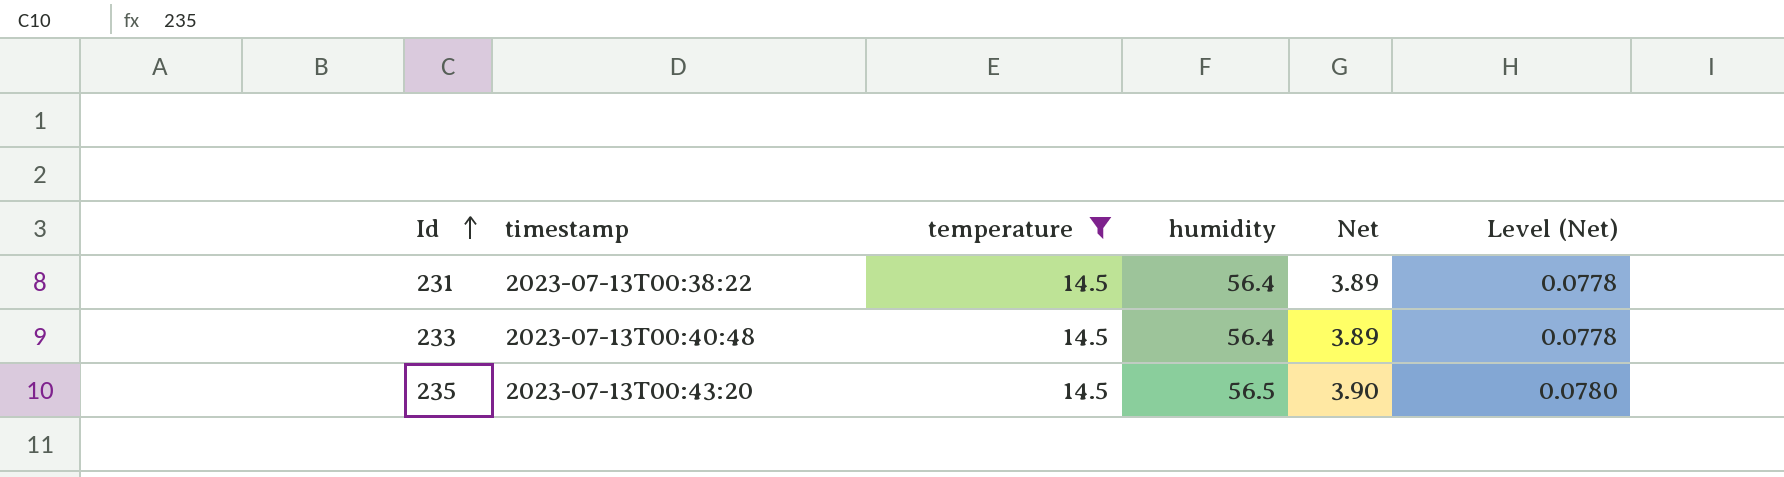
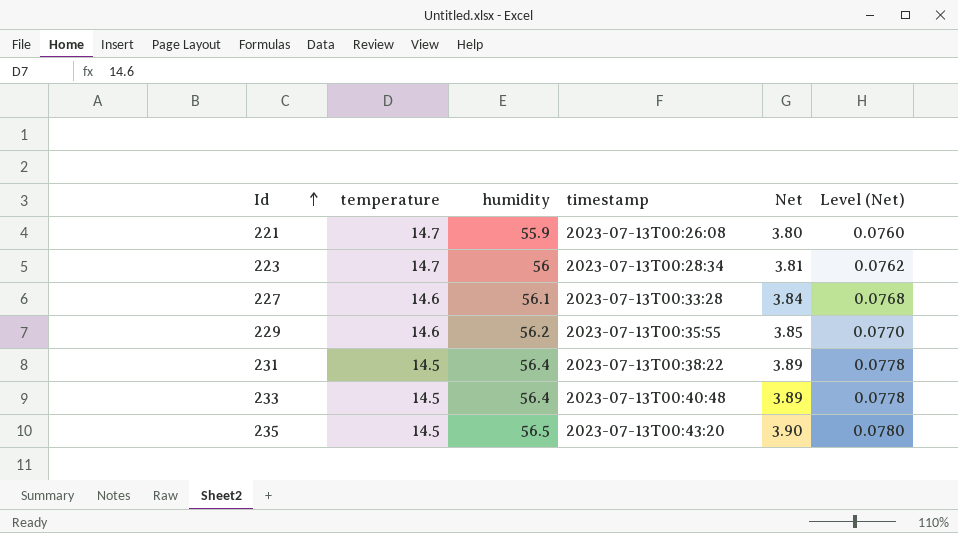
filter: temperature = 14.5 -> none
column timestamp | position: 2 -> 4

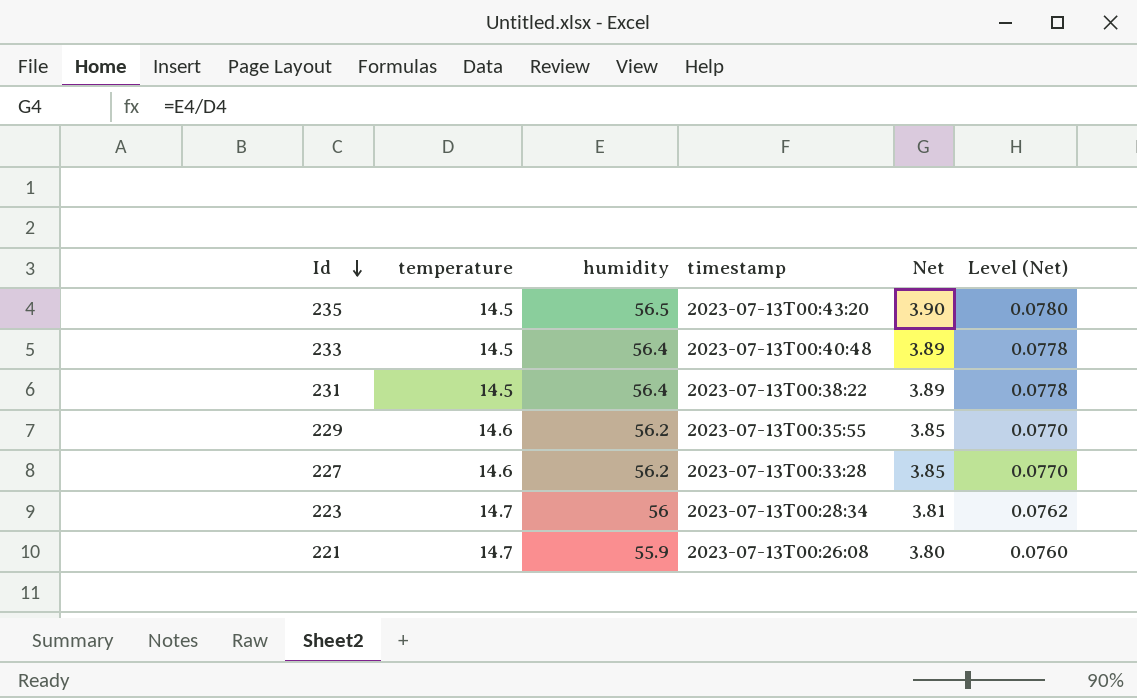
row order: Id ascending -> Id descending
227 | humidity: 56.1 -> 56.2
227 | Net: 3.84 -> 3.85
227 | Level (Net): 0.0768 -> 0.0770

